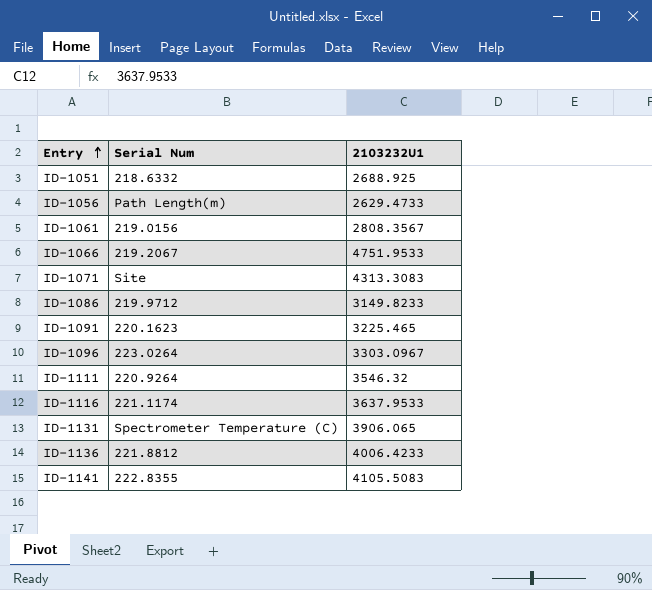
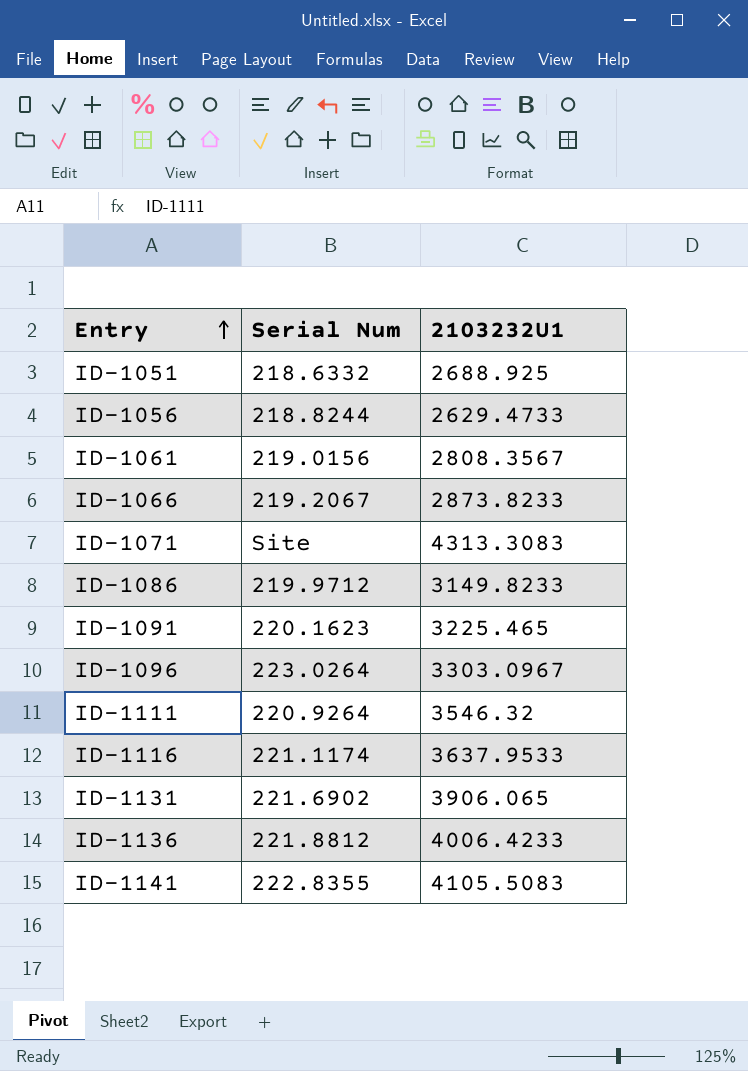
ID-1056 | Serial Num: Path Length(m) -> 218.8244
ID-1066 | 2103232U1: 4751.9533 -> 2873.8233
ID-1131 | Serial Num: Spectrometer Temperature (C) -> 221.6902

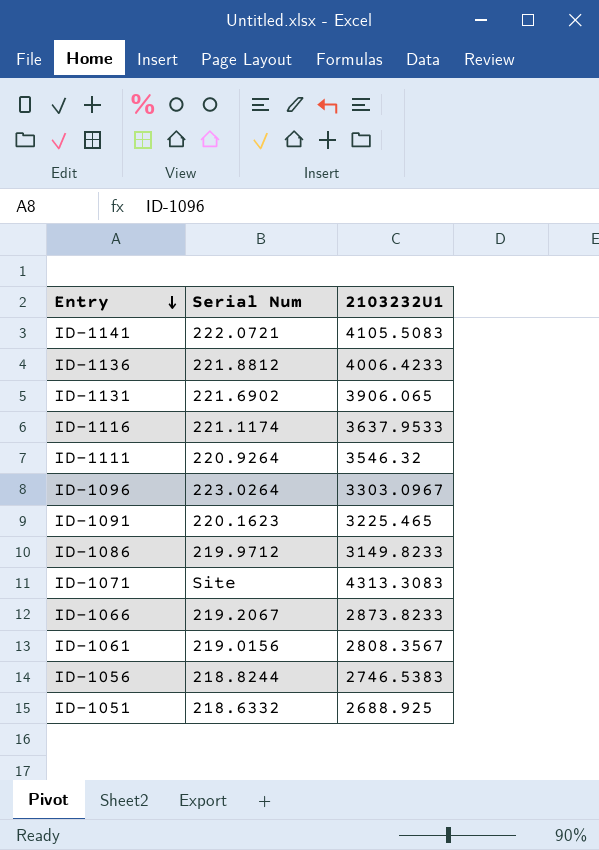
row order: Entry ascending -> Entry descending
ID-1141 | Serial Num: 222.8355 -> 222.0721
ID-1056 | 2103232U1: 2629.4733 -> 2746.5383

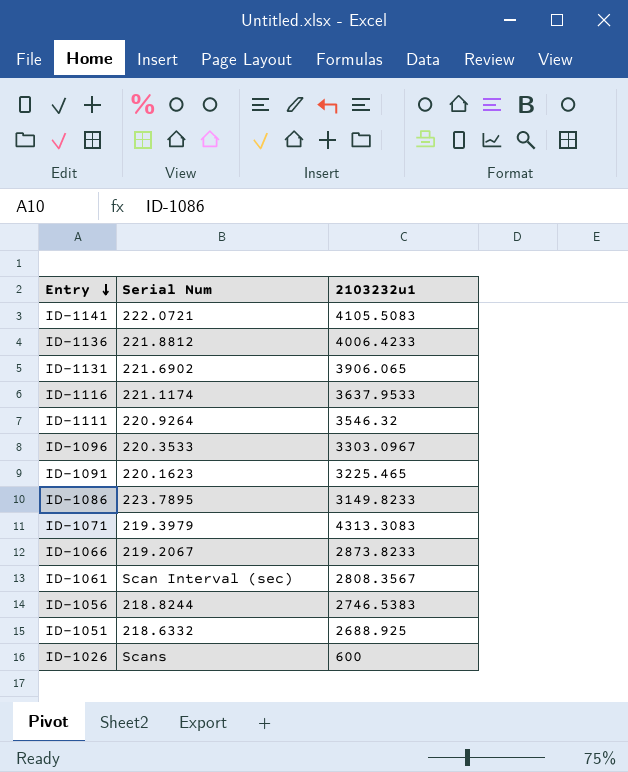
column name: 2103232U1 -> 2103232u1
ID-1096 | Serial Num: 223.0264 -> 220.3533
ID-1086 | Serial Num: 219.9712 -> 223.7895
ID-1071 | Serial Num: Site -> 219.3979
ID-1061 | Serial Num: 219.0156 -> Scan Interval (sec)
row ID-1026: none -> Scans | 600

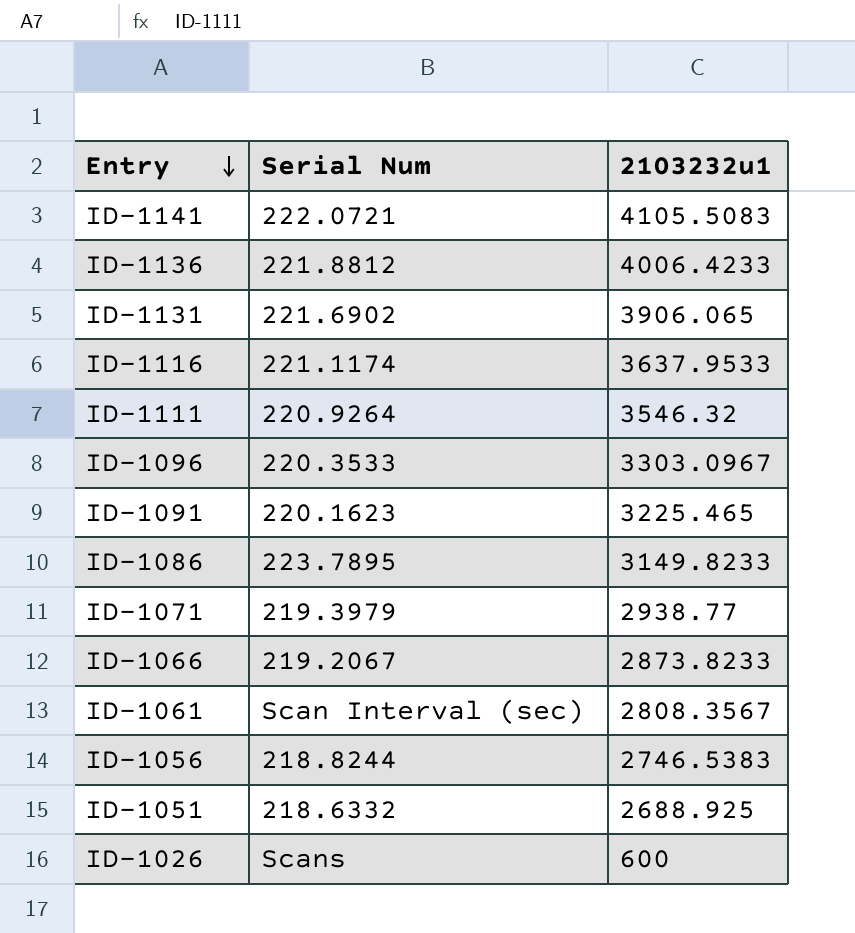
ID-1071 | 2103232u1: 4313.3083 -> 2938.77

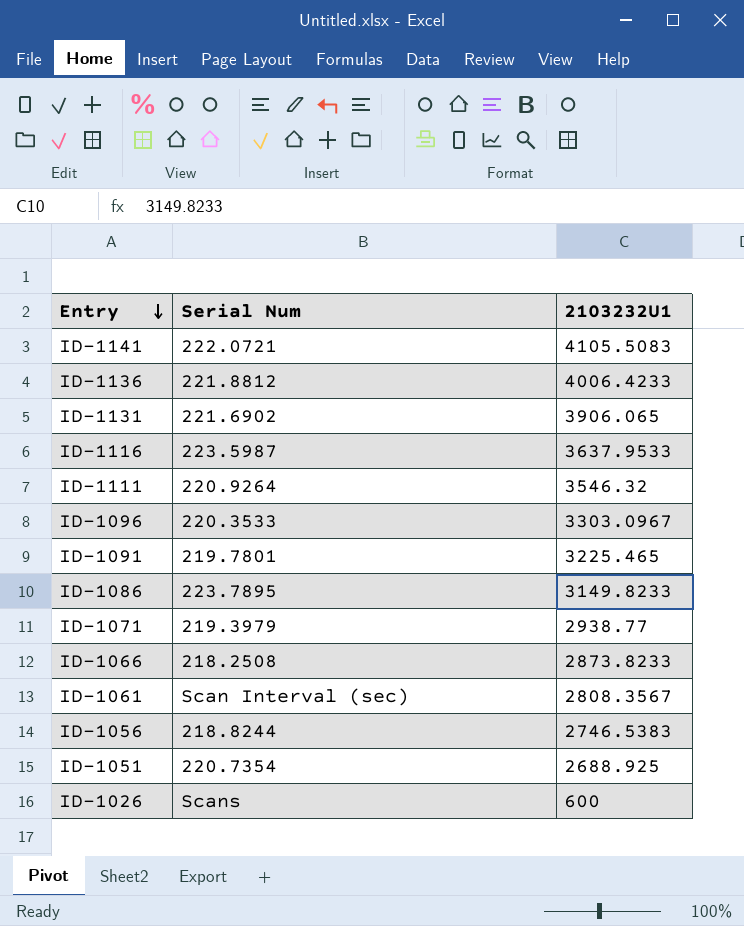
column name: 2103232u1 -> 2103232U1
ID-1116 | Serial Num: 221.1174 -> 223.5987
ID-1091 | Serial Num: 220.1623 -> 219.7801
ID-1066 | Serial Num: 219.2067 -> 218.2508
ID-1051 | Serial Num: 218.6332 -> 220.7354

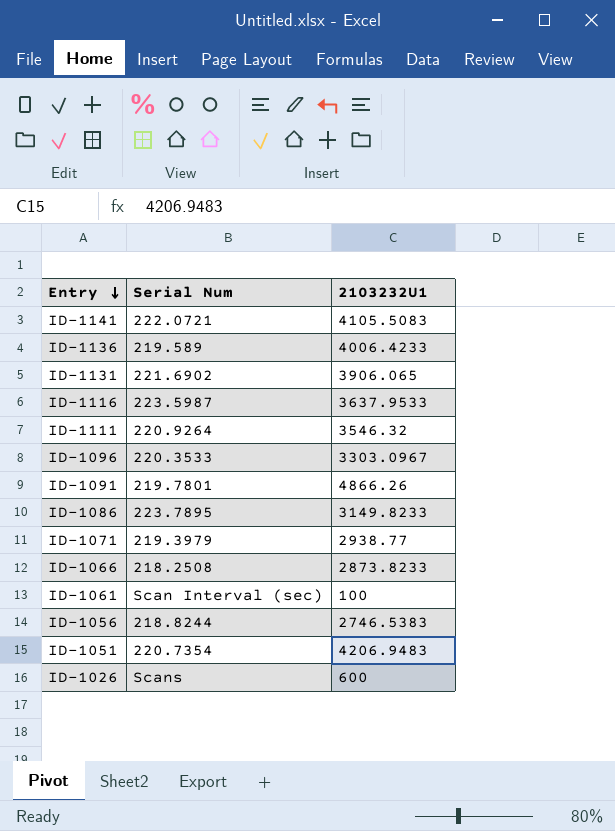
ID-1136 | Serial Num: 221.8812 -> 219.589
ID-1091 | 2103232U1: 3225.465 -> 4866.26
ID-1061 | 2103232U1: 2808.3567 -> 100
ID-1051 | 2103232U1: 2688.925 -> 4206.9483

